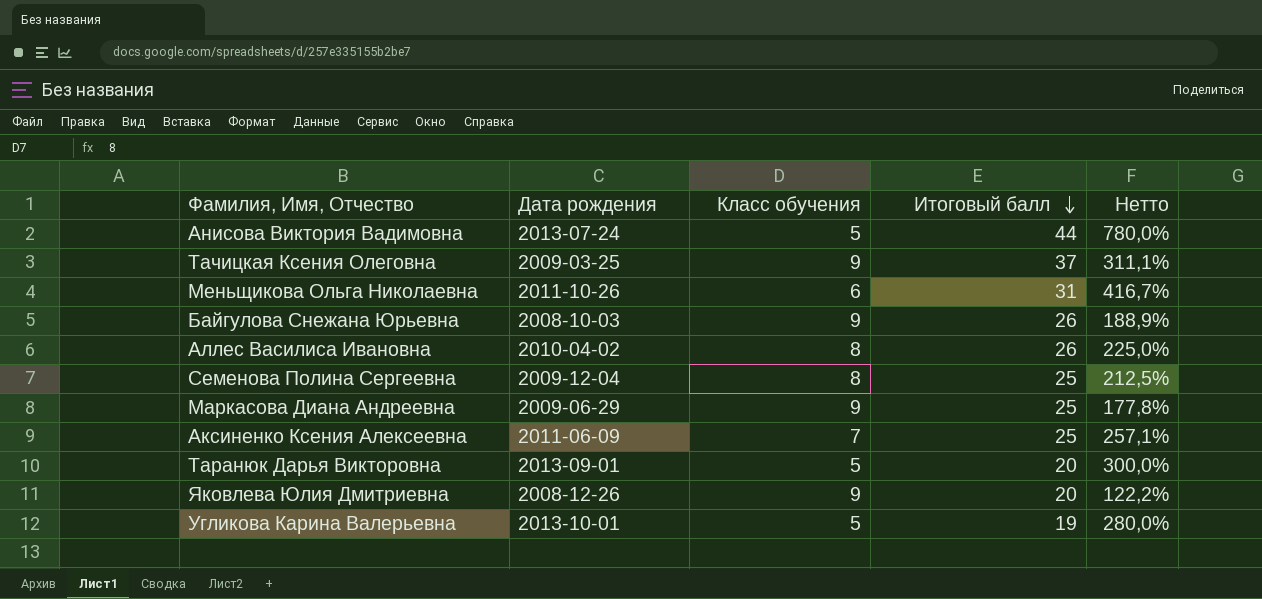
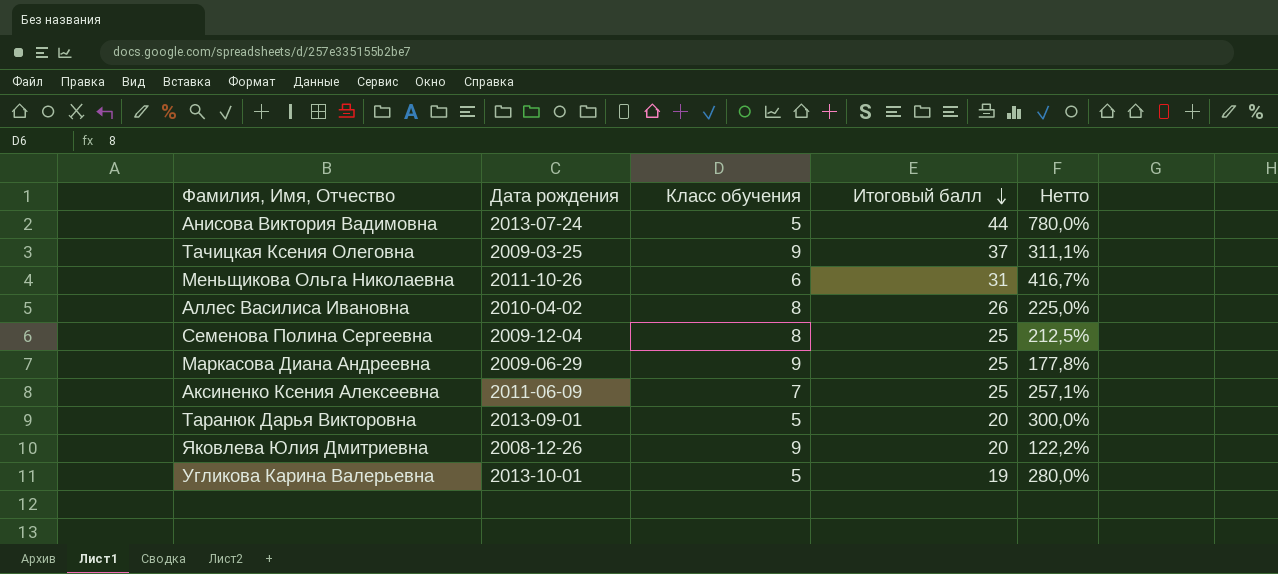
row Байгулова Снежана Юрьевна: 2008-10-03 | 9 | 26 | 188,9% -> none

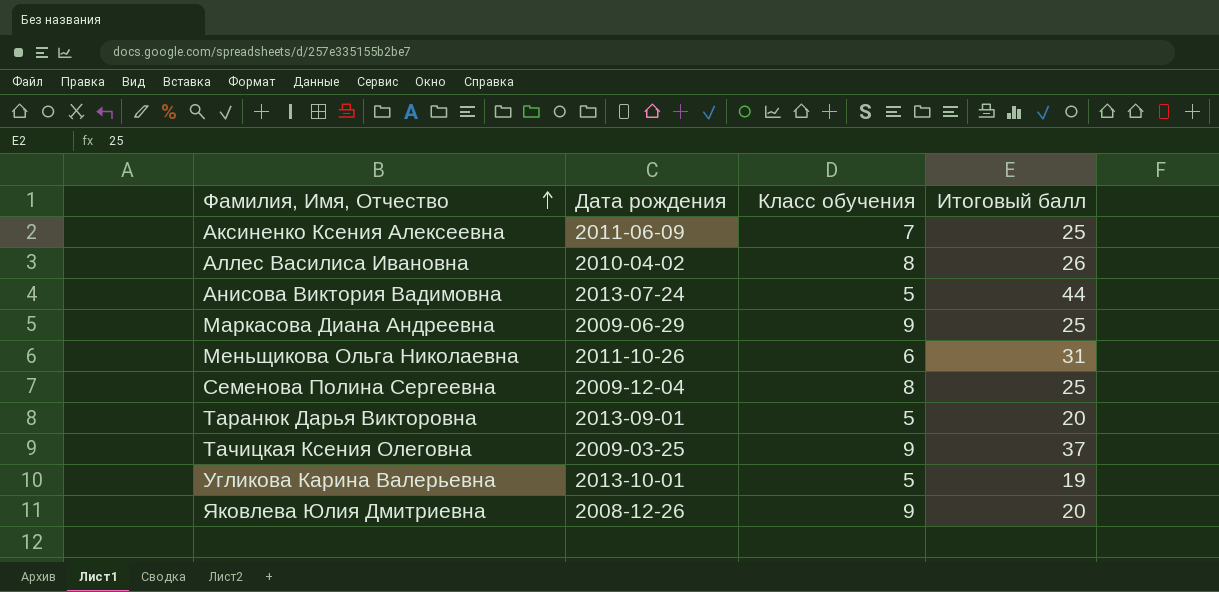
row order: Итоговый балл descending -> Фамилия, Имя, Отчество ascending
column Нетто | formula: ([Итоговый балл] - [Класс обучения]) / [Класс обучения] -> none

